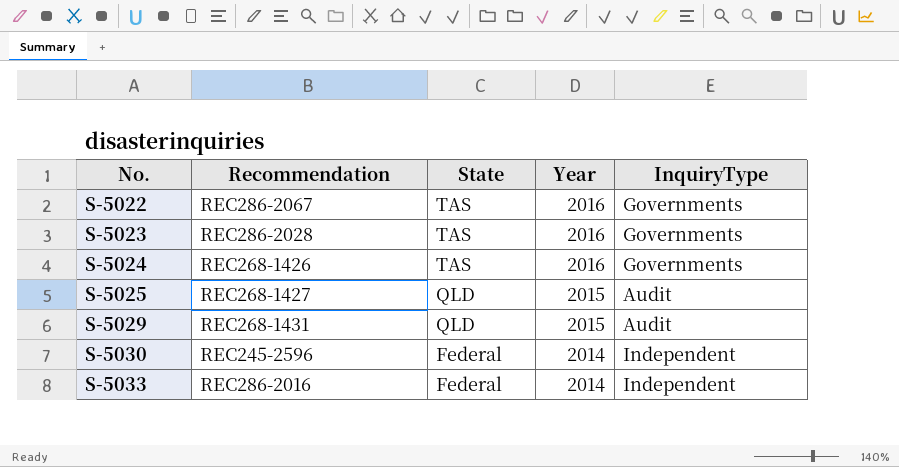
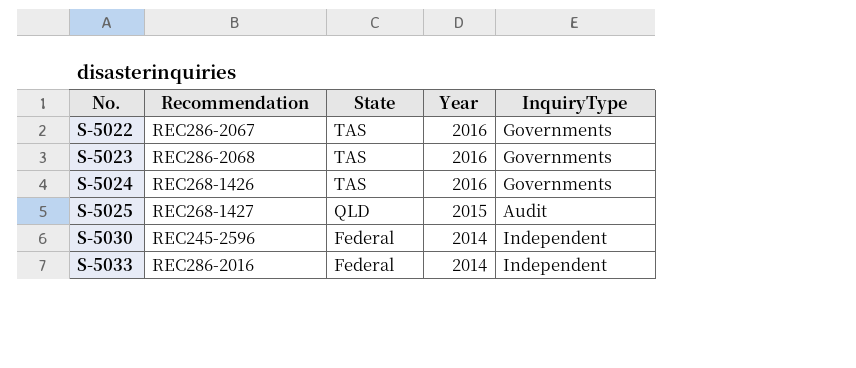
row S-5029: REC268-1431 | QLD | 2015 | Audit -> none
S-5023 | Recommendation: REC286-2028 -> REC286-2068

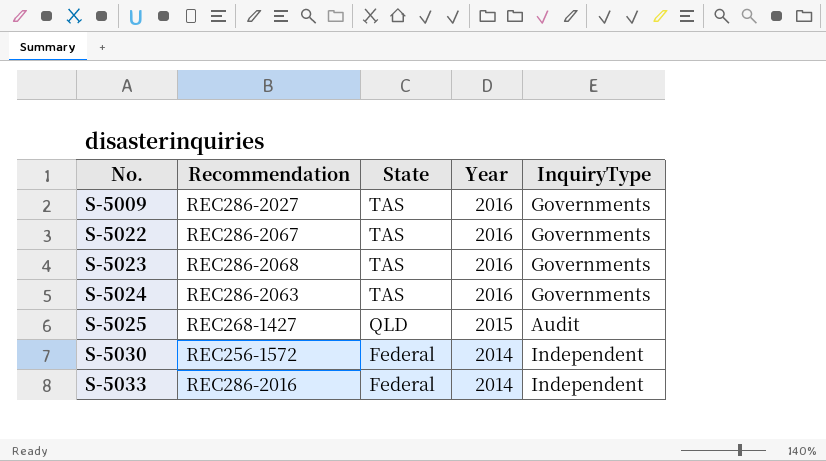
row S-5009: none -> REC286-2027 | TAS | 2016 | Governments
S-5024 | Recommendation: REC268-1426 -> REC286-2063
S-5030 | Recommendation: REC245-2596 -> REC256-1572

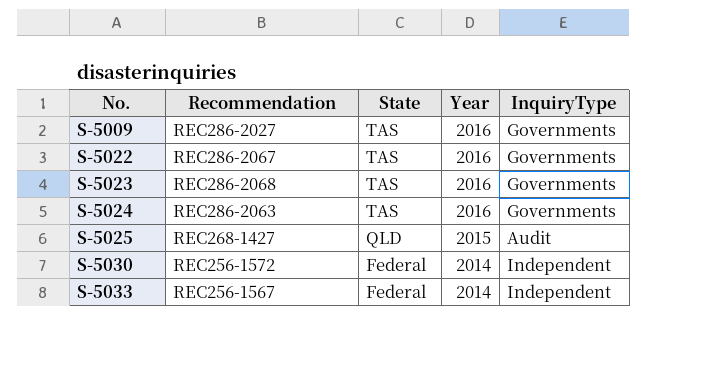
S-5033 | Recommendation: REC286-2016 -> REC256-1567

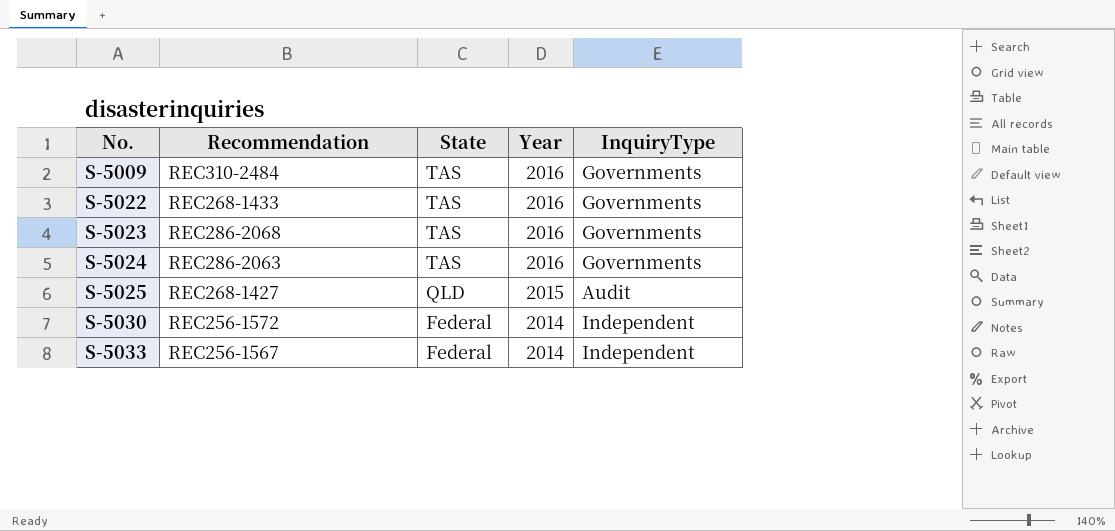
S-5009 | Recommendation: REC286-2027 -> REC310-2484
S-5022 | Recommendation: REC286-2067 -> REC268-1433

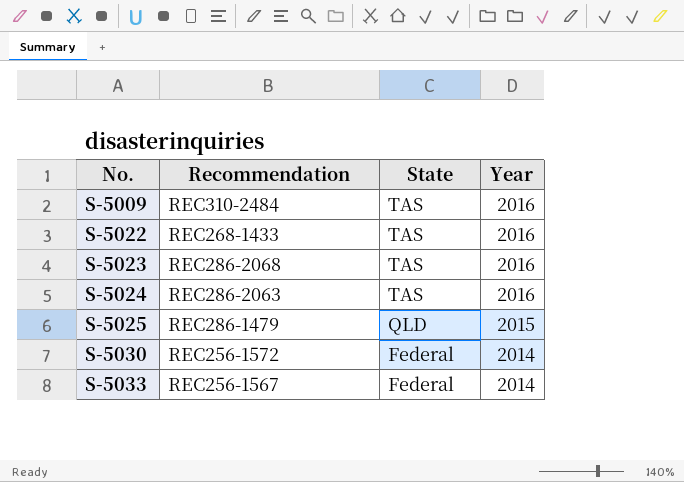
column InquiryType | position: 5 -> none
S-5025 | Recommendation: REC268-1427 -> REC286-1479

